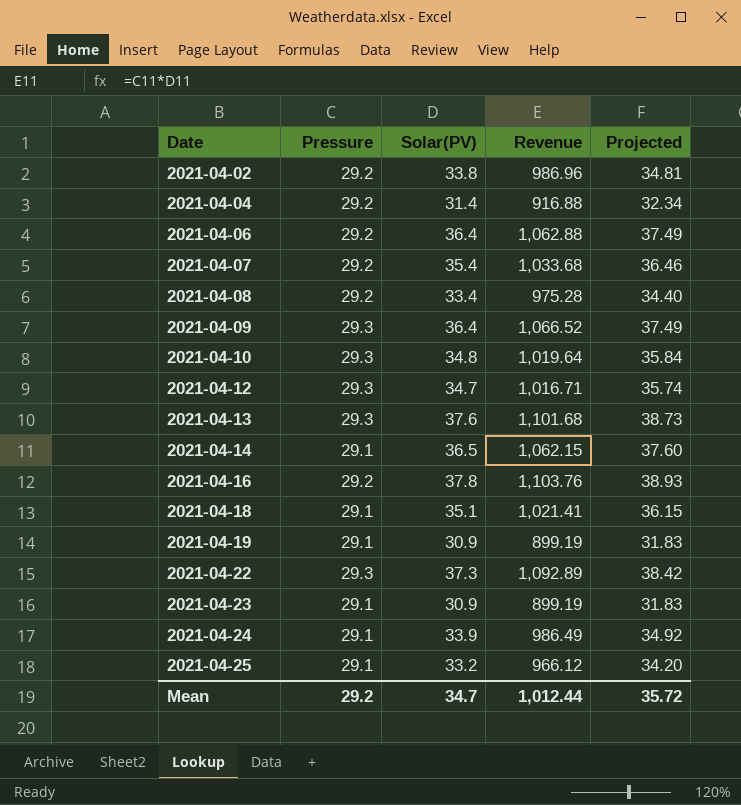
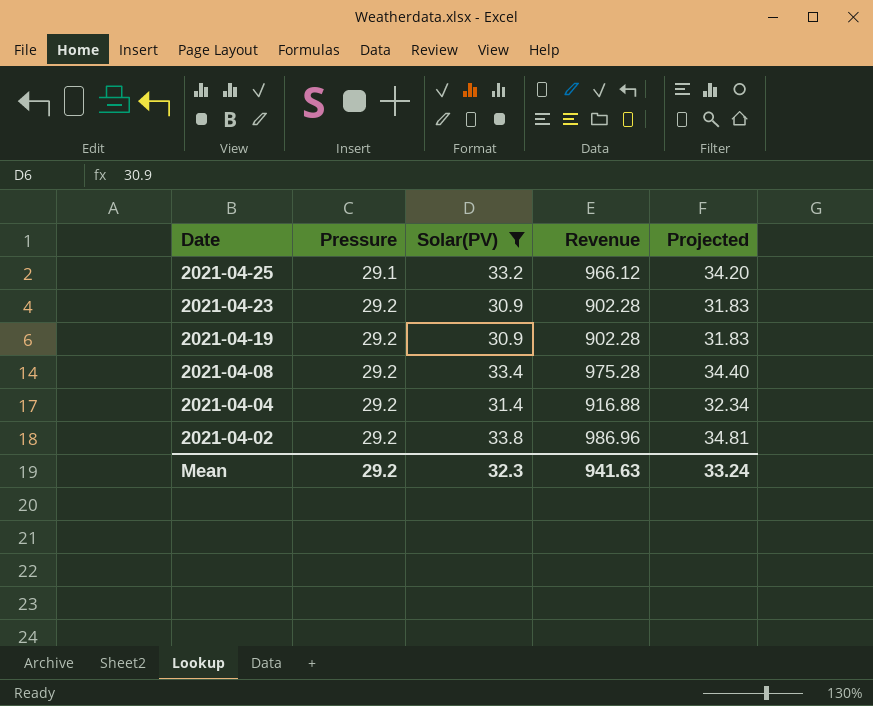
filter: none -> Solar(PV) <= 33.8
row order: Date ascending -> Date descending
2021-04-23 | Pressure: 29.1 -> 29.2
2021-04-23 | Revenue: 899.19 -> 902.28
2021-04-19 | Pressure: 29.1 -> 29.2
2021-04-19 | Revenue: 899.19 -> 902.28
Mean | Solar(PV): 34.7 -> 32.3
Mean | Revenue: 1,012.44 -> 941.63
Mean | Projected: 35.72 -> 33.24

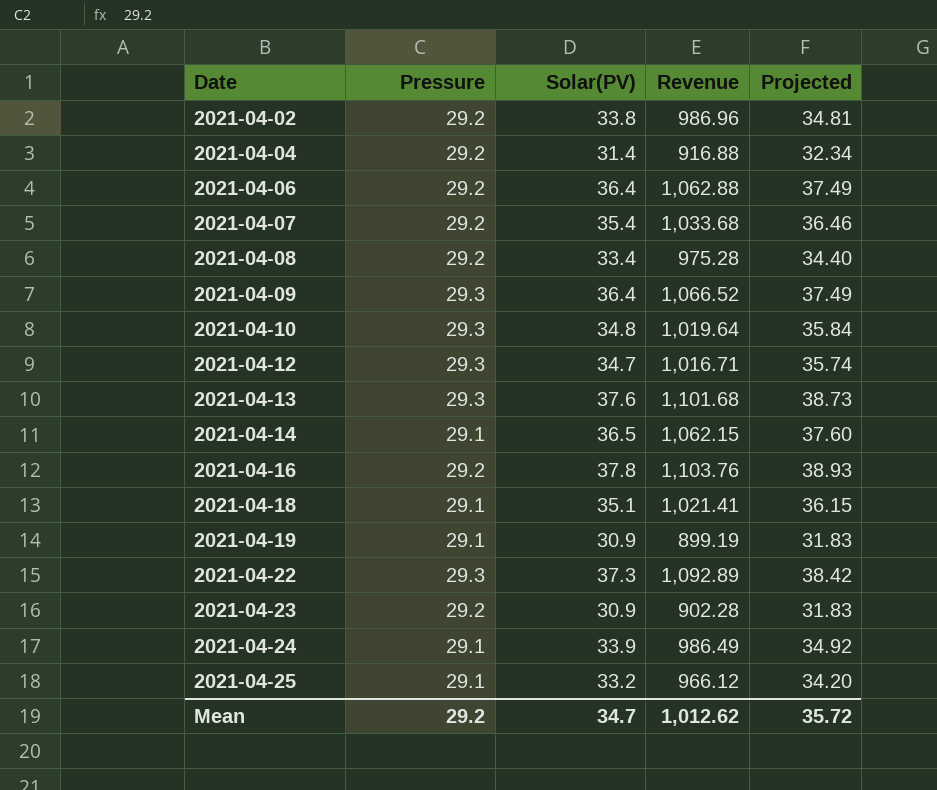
filter: Solar(PV) <= 33.8 -> none
row order: Date descending -> Date ascending
2021-04-19 | Pressure: 29.2 -> 29.1
2021-04-19 | Revenue: 902.28 -> 899.19
Mean | Solar(PV): 32.3 -> 34.7
Mean | Revenue: 941.63 -> 1,012.62
Mean | Projected: 33.24 -> 35.72

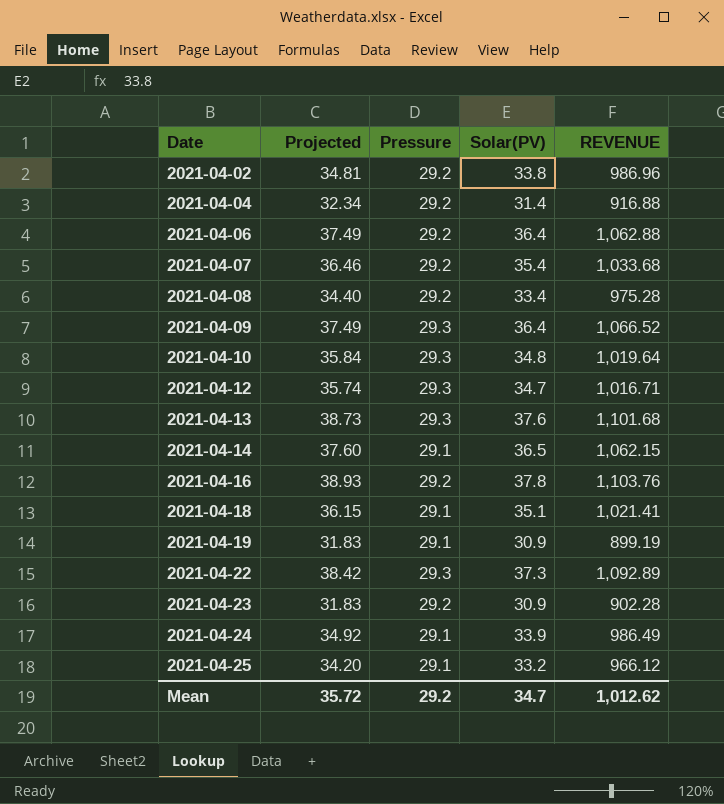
column Projected | position: 5 -> 2
column name: Revenue -> REVENUE

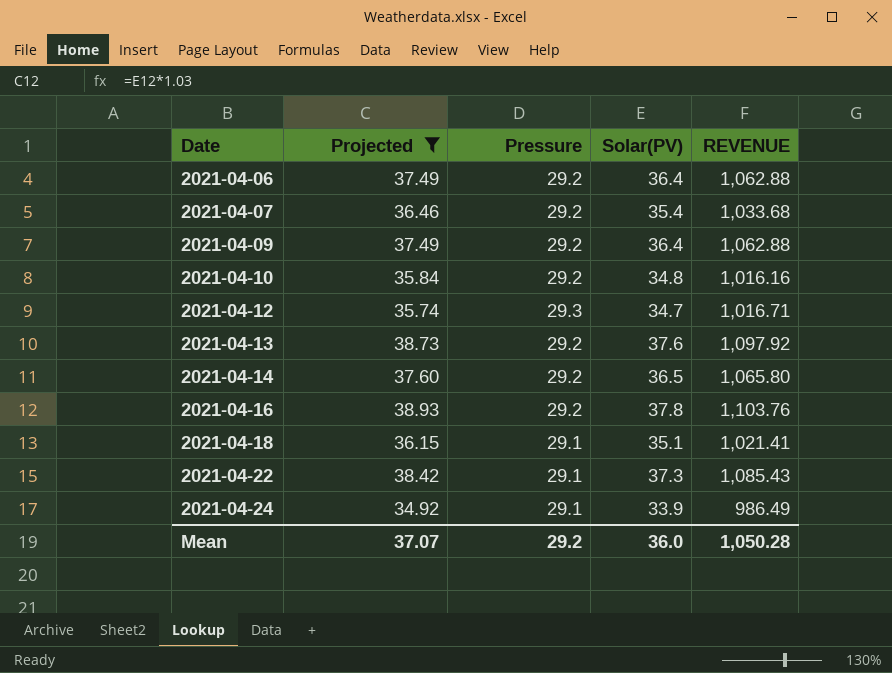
filter: none -> Projected >= 34.92
2021-04-09 | Pressure: 29.3 -> 29.2
2021-04-09 | REVENUE: 1,066.52 -> 1,062.88
2021-04-10 | Pressure: 29.3 -> 29.2
2021-04-10 | REVENUE: 1,019.64 -> 1,016.16
2021-04-13 | Pressure: 29.3 -> 29.2
2021-04-13 | REVENUE: 1,101.68 -> 1,097.92
2021-04-14 | Pressure: 29.1 -> 29.2
2021-04-14 | REVENUE: 1,062.15 -> 1,065.80
2021-04-22 | Pressure: 29.3 -> 29.1
2021-04-22 | REVENUE: 1,092.89 -> 1,085.43
Mean | Projected: 35.72 -> 37.07
Mean | Solar(PV): 34.7 -> 36.0
Mean | REVENUE: 1,012.62 -> 1,050.28

